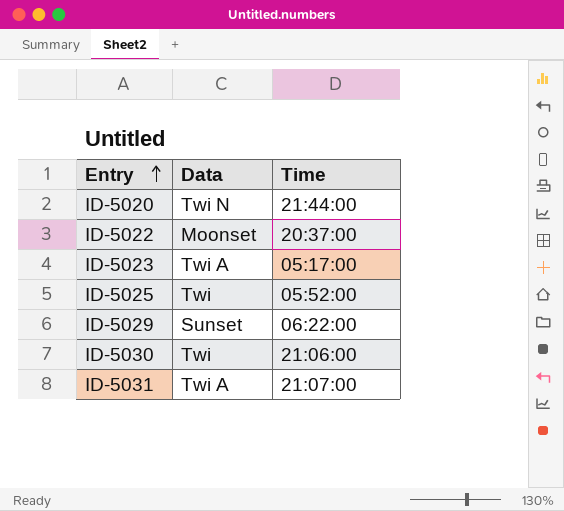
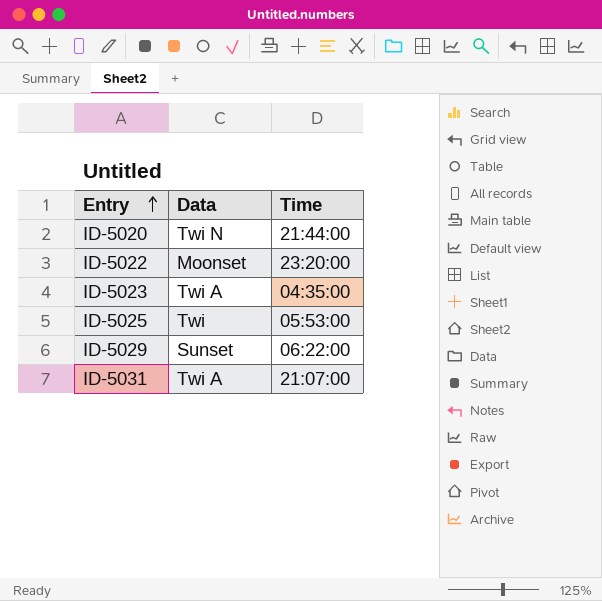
row ID-5030: Twi | 21:06:00 -> none
ID-5022 | Time: 20:37:00 -> 23:20:00
ID-5023 | Time: 05:17:00 -> 04:35:00
ID-5025 | Time: 05:52:00 -> 05:53:00

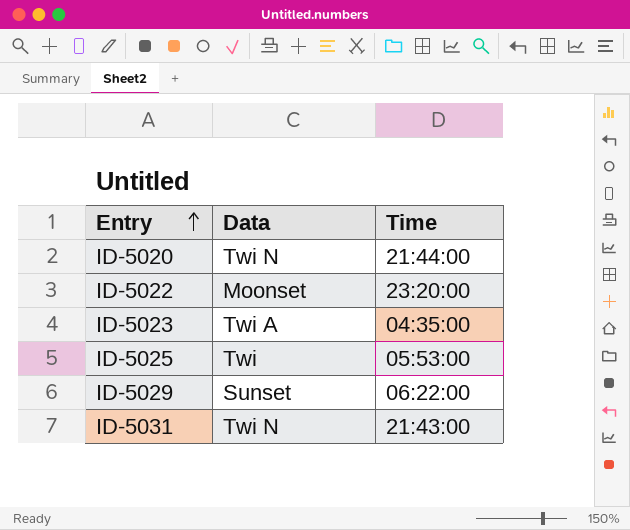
ID-5031 | Data: Twi A -> Twi N
ID-5031 | Time: 21:07:00 -> 21:43:00

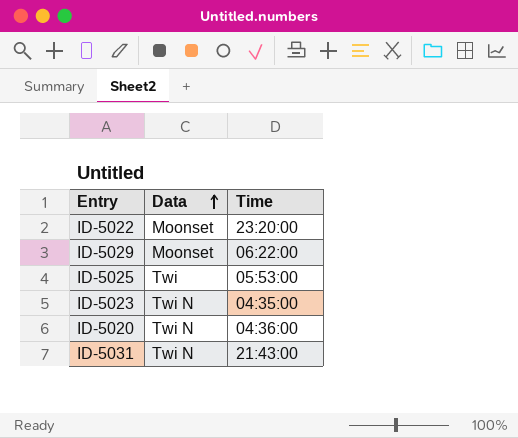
row order: Entry ascending -> Data ascending
ID-5029 | Data: Sunset -> Moonset
ID-5023 | Data: Twi A -> Twi N
ID-5020 | Time: 21:44:00 -> 04:36:00

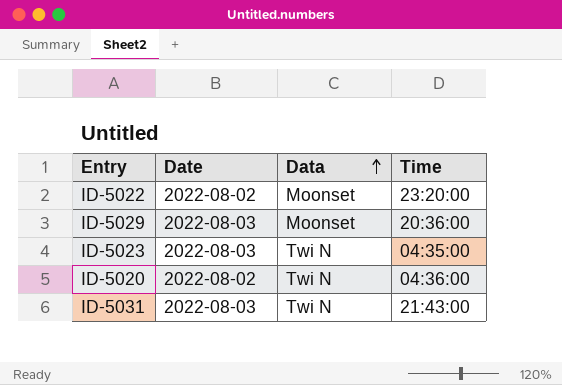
column Date | position: none -> 2
row ID-5025: Twi | 05:53:00 -> none
ID-5029 | Time: 06:22:00 -> 20:36:00

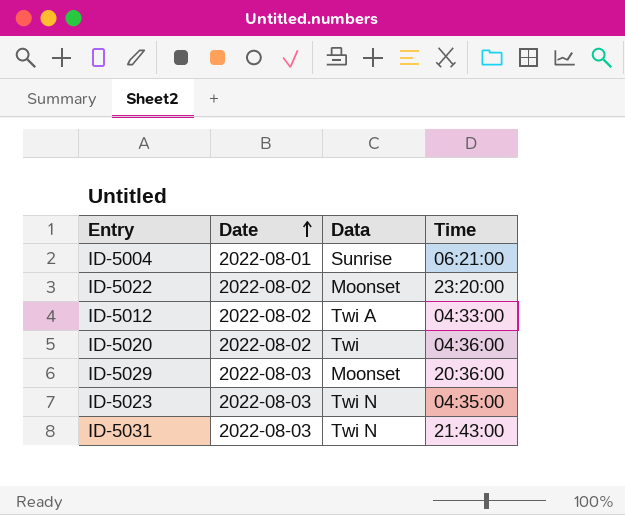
row order: Data ascending -> Date ascending
row ID-5004: none -> 2022-08-01 | Sunrise | 06:21:00
row ID-5012: none -> 2022-08-02 | Twi A | 04:33:00
ID-5020 | Data: Twi N -> Twi

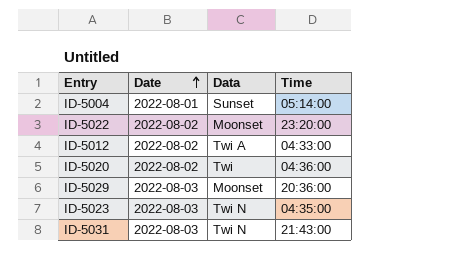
ID-5004 | Data: Sunrise -> Sunset
ID-5004 | Time: 06:21:00 -> 05:14:00

